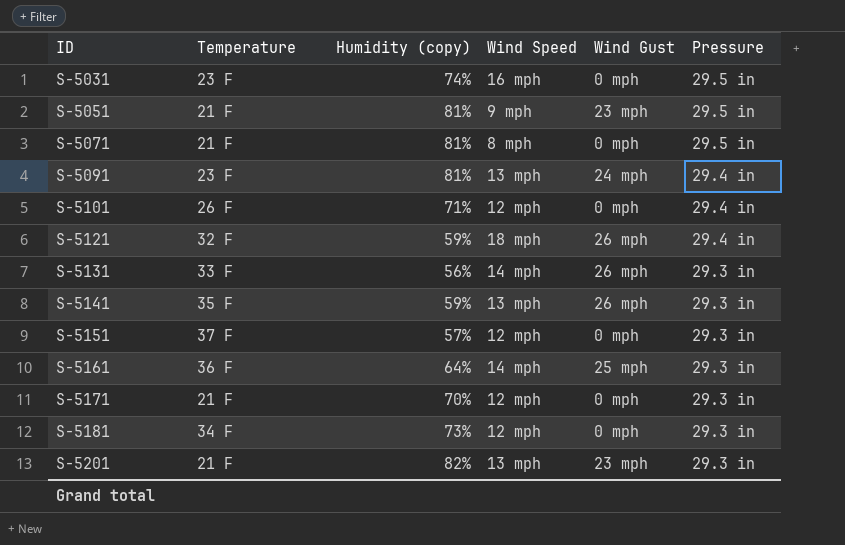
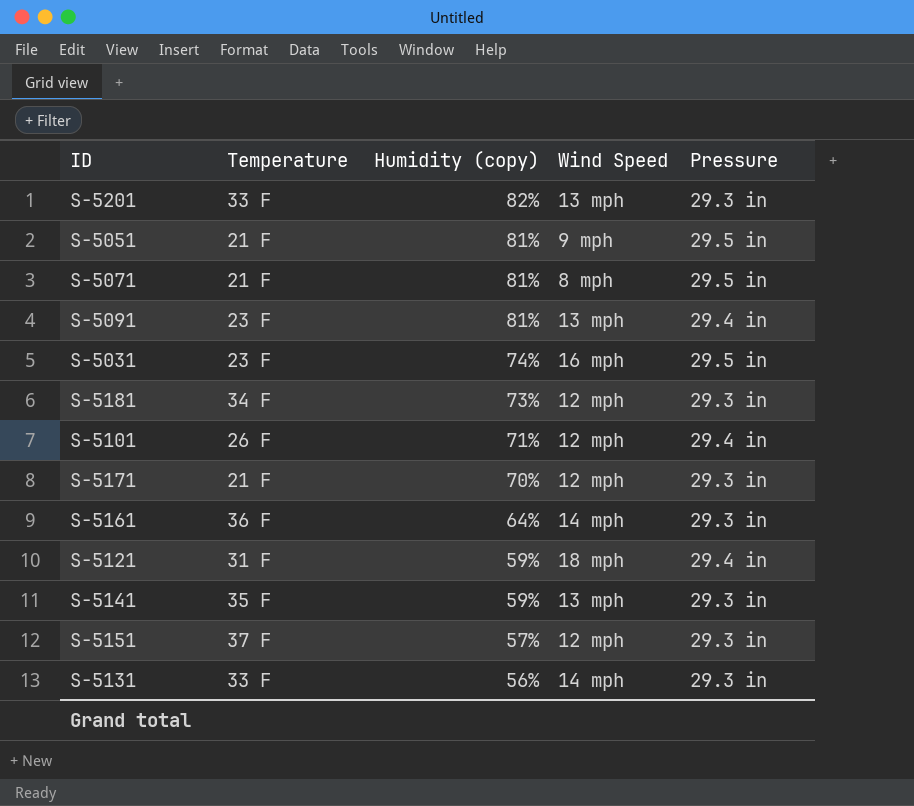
row order: ID ascending -> Humidity (copy) descending
column Wind Gust | position: 5 -> none
S-5201 | Temperature: 21 F -> 33 F
S-5121 | Temperature: 32 F -> 31 F

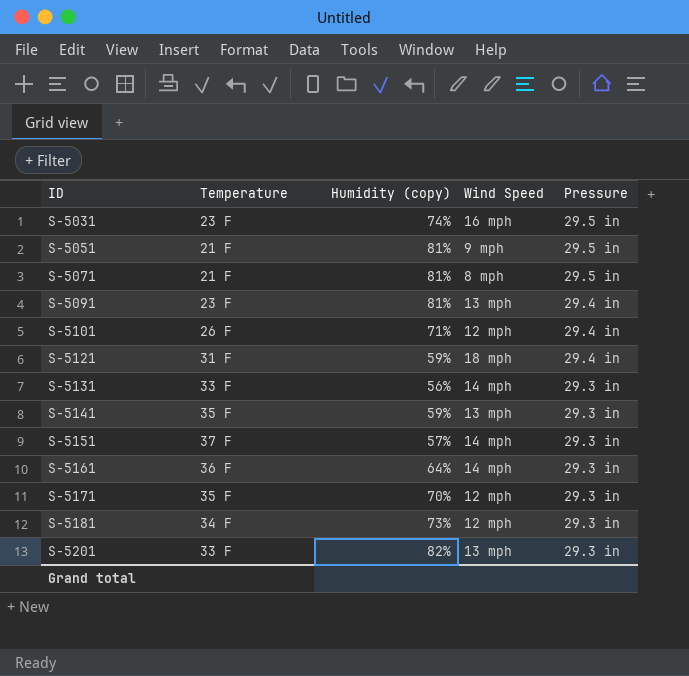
row order: Humidity (copy) descending -> ID ascending
S-5151 | Wind Speed: 12 mph -> 14 mph
S-5171 | Temperature: 21 F -> 35 F

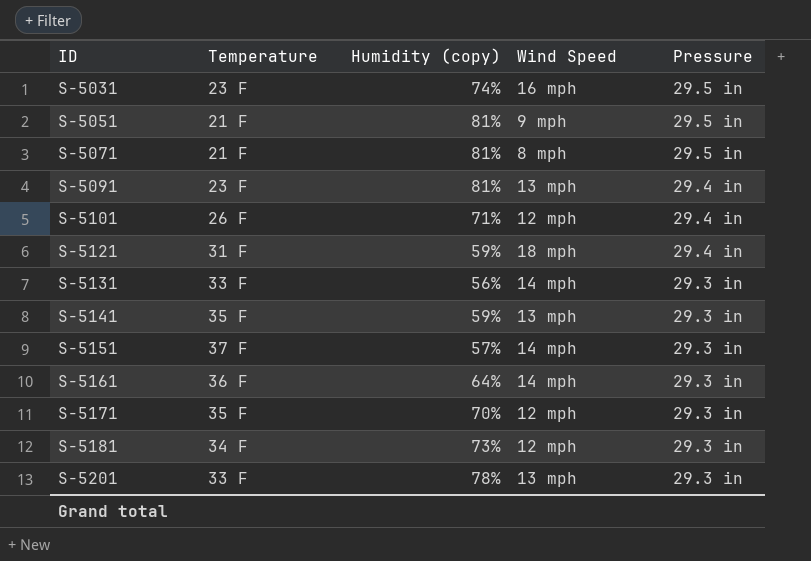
S-5201 | Humidity (copy): 82% -> 78%

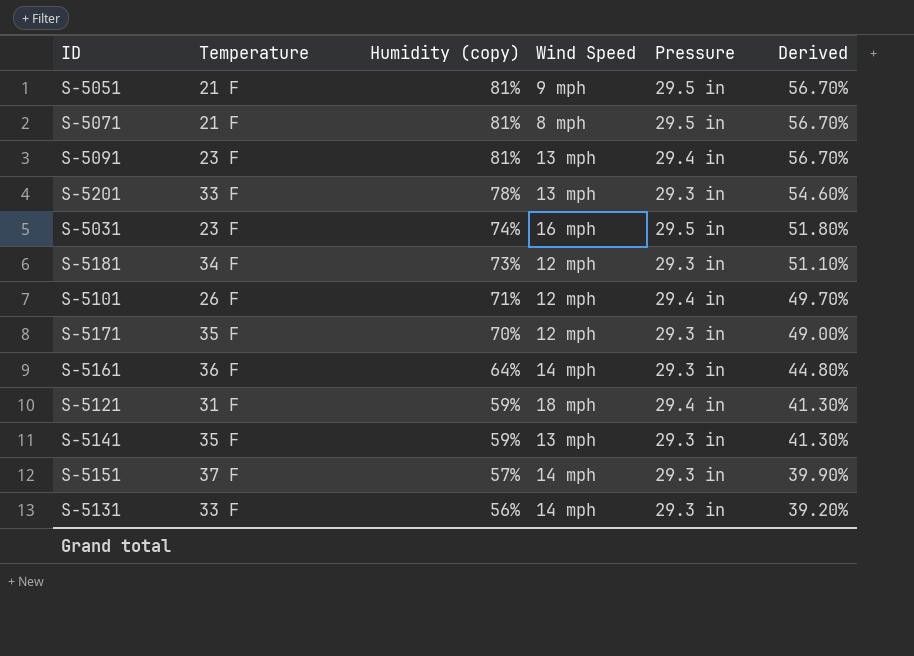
row order: ID ascending -> Humidity (copy) descending
column Derived | formula: none -> [Humidity (copy)] * 0.7

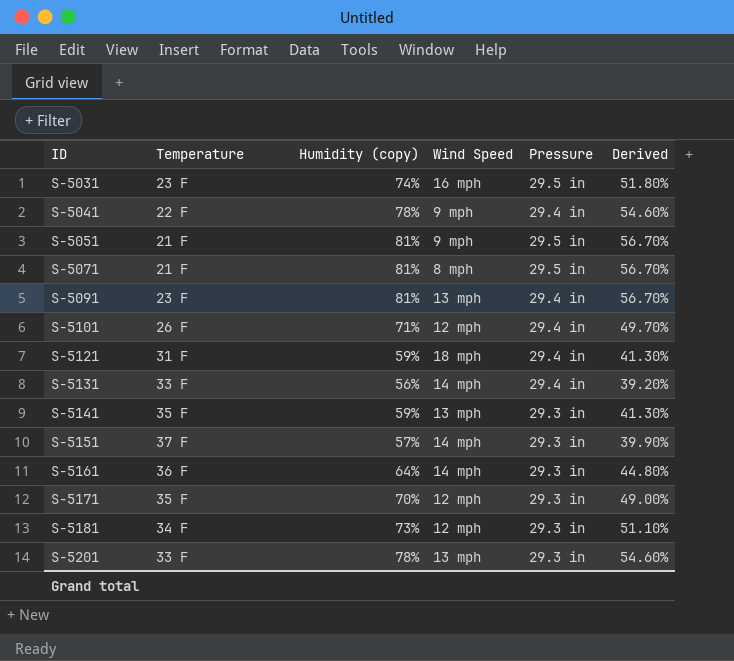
row order: Humidity (copy) descending -> ID ascending
row S-5041: none -> 22 F | 78% | 9 mph | 29.4 in | 54.60%
S-5131 | Pressure: 29.3 in -> 29.4 in

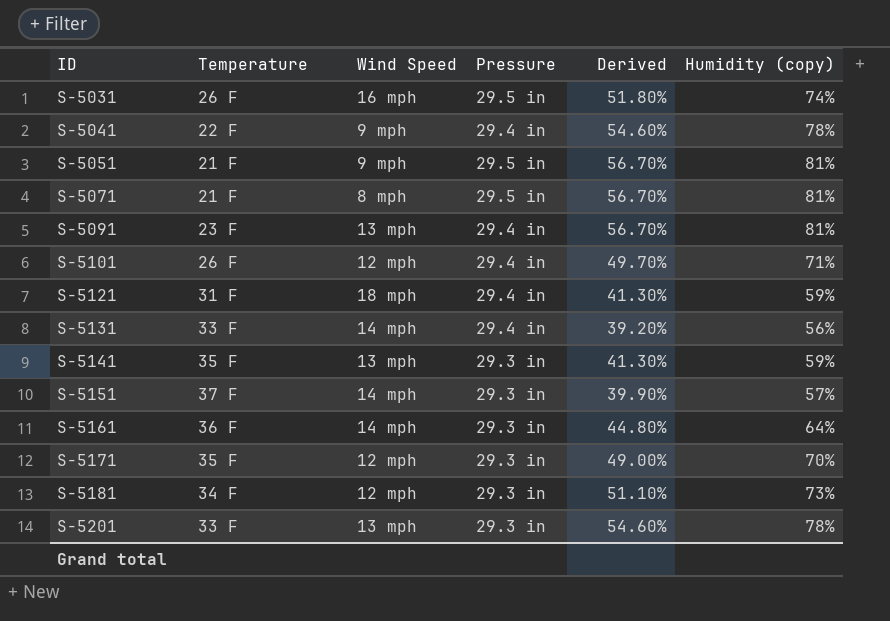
column Humidity (copy) | position: 3 -> 6
S-5031 | Temperature: 23 F -> 26 F

